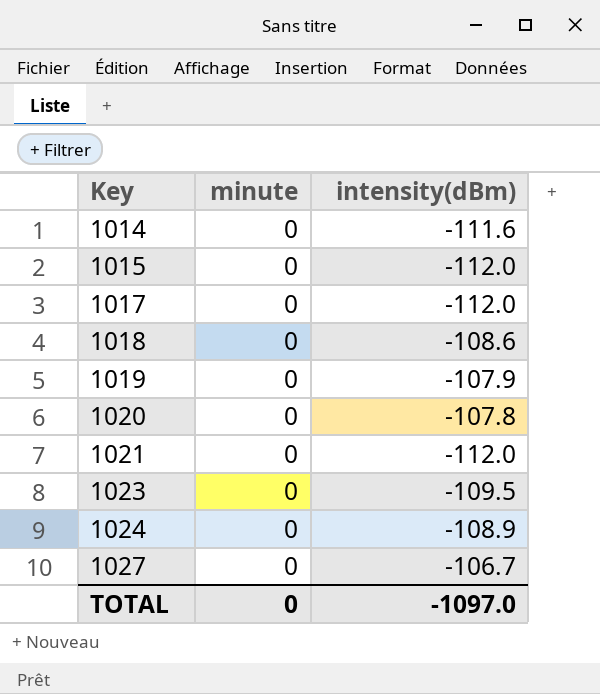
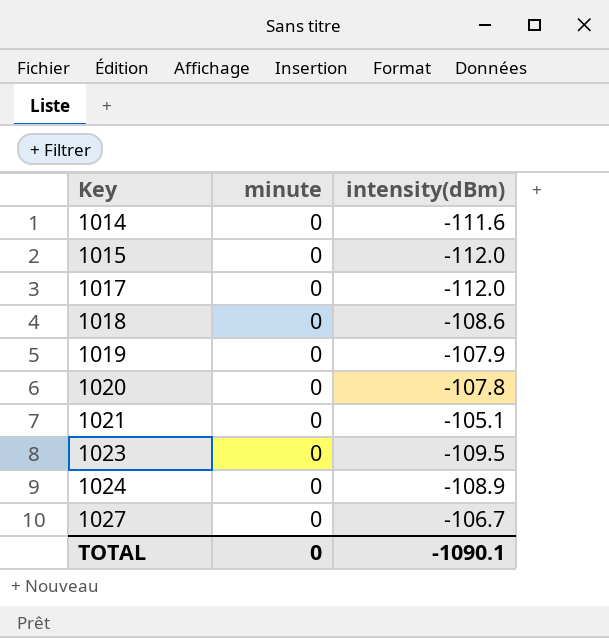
1021 | intensity(dBm): -112.0 -> -105.1
TOTAL | intensity(dBm): -1097.0 -> -1090.1

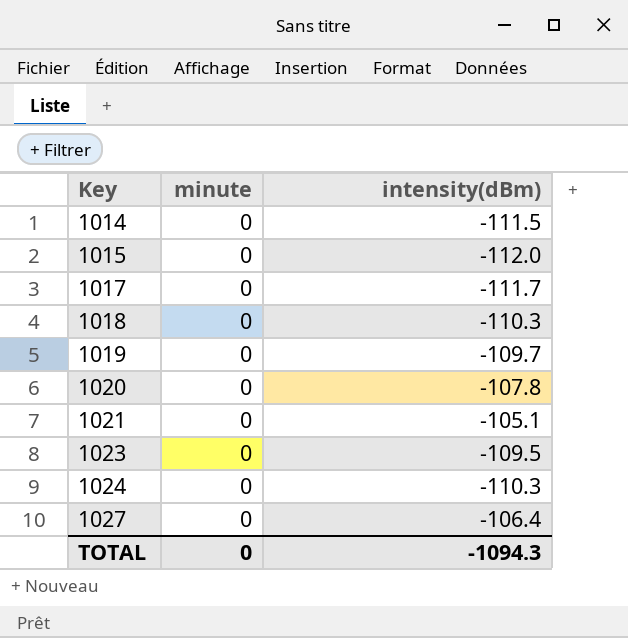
1014 | intensity(dBm): -111.6 -> -111.5
1017 | intensity(dBm): -112.0 -> -111.7
1018 | intensity(dBm): -108.6 -> -110.3
1019 | intensity(dBm): -107.9 -> -109.7
1024 | intensity(dBm): -108.9 -> -110.3
1027 | intensity(dBm): -106.7 -> -106.4
TOTAL | intensity(dBm): -1090.1 -> -1094.3

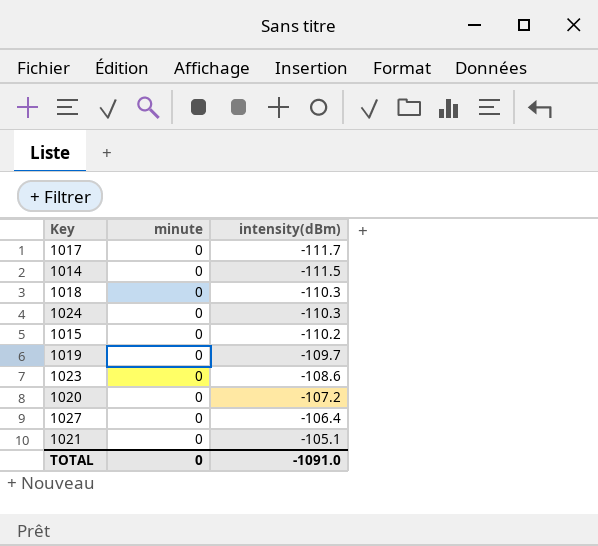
row order: Key ascending -> intensity(dBm) ascending
1015 | intensity(dBm): -112.0 -> -110.2
1023 | intensity(dBm): -109.5 -> -108.6
1020 | intensity(dBm): -107.8 -> -107.2
TOTAL | intensity(dBm): -1094.3 -> -1091.0

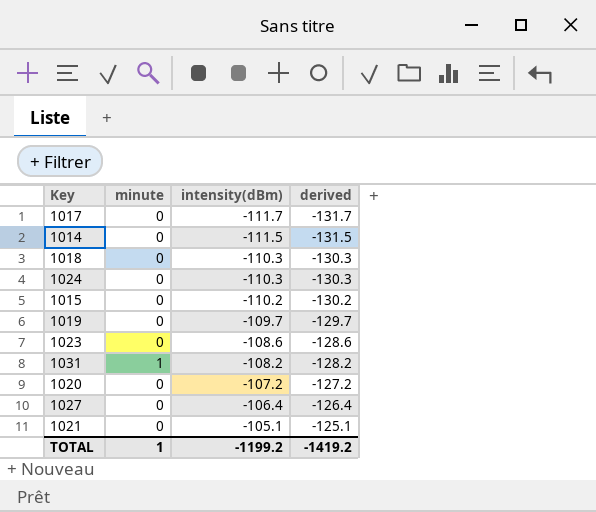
column derived | formula: none -> [intensity(dBm)] - 20
row 1031: none -> 1 | -108.2 | -128.2
TOTAL | minute: 0 -> 1
TOTAL | intensity(dBm): -1091.0 -> -1199.2

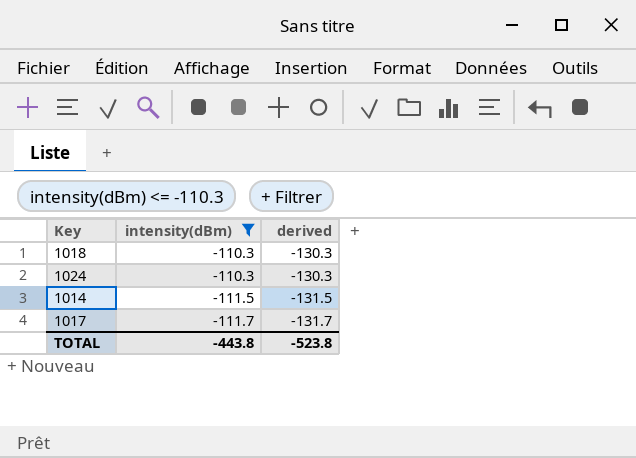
filter: none -> intensity(dBm) <= -110.3
row order: intensity(dBm) ascending -> intensity(dBm) descending
column minute | position: 2 -> none
TOTAL | intensity(dBm): -1199.2 -> -443.8
TOTAL | derived: -1419.2 -> -523.8

